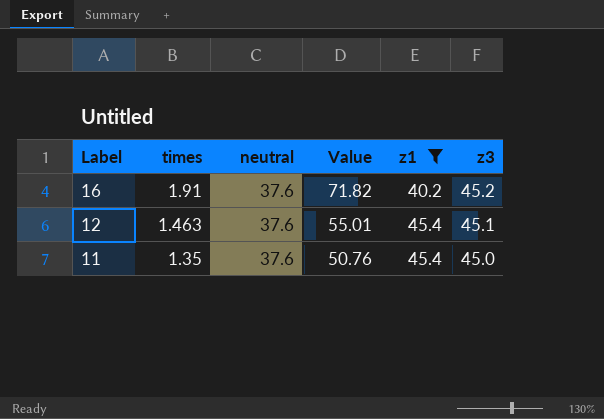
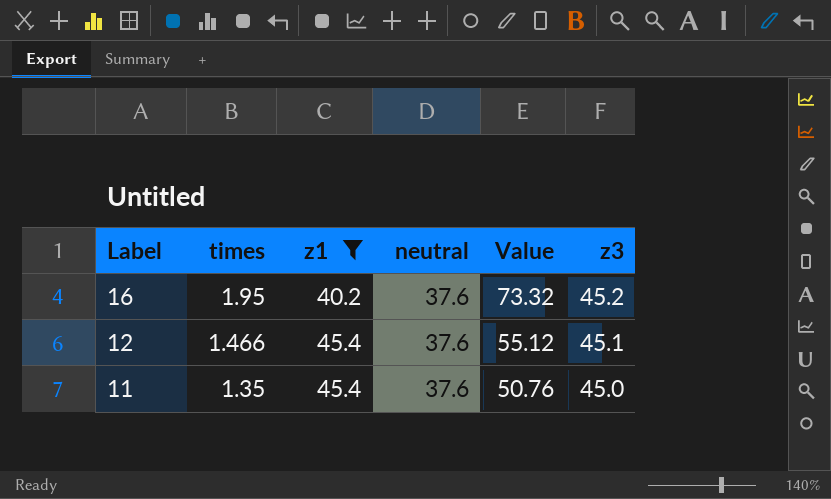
column z1 | position: 5 -> 3
16 | times: 1.91 -> 1.95
16 | Value: 71.82 -> 73.32
12 | times: 1.463 -> 1.466
12 | Value: 55.01 -> 55.12

